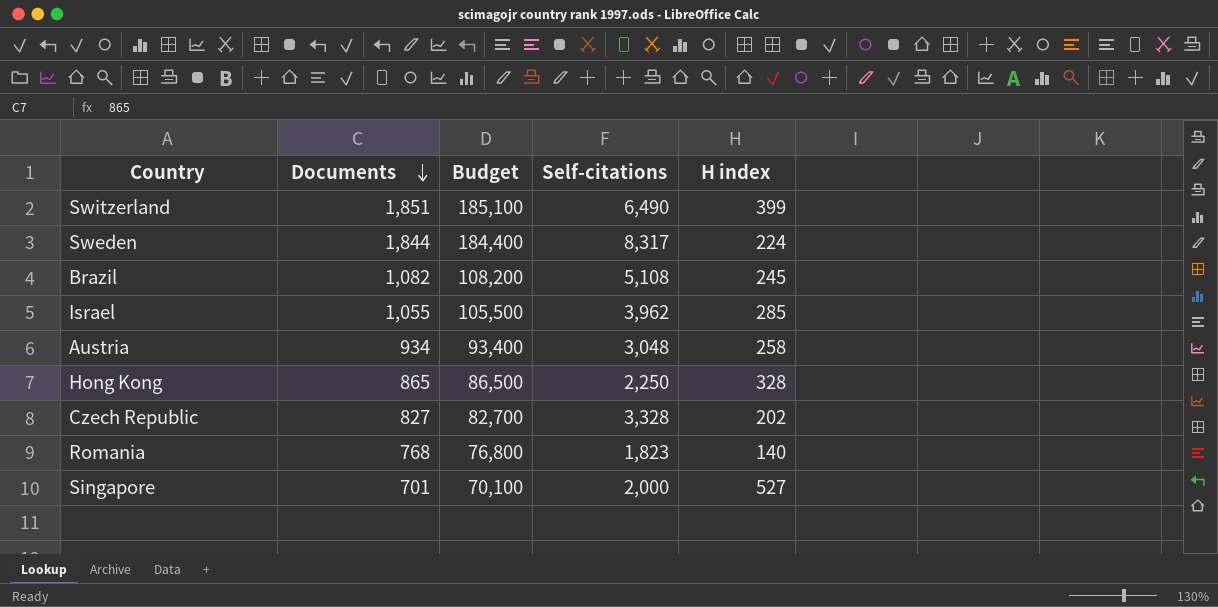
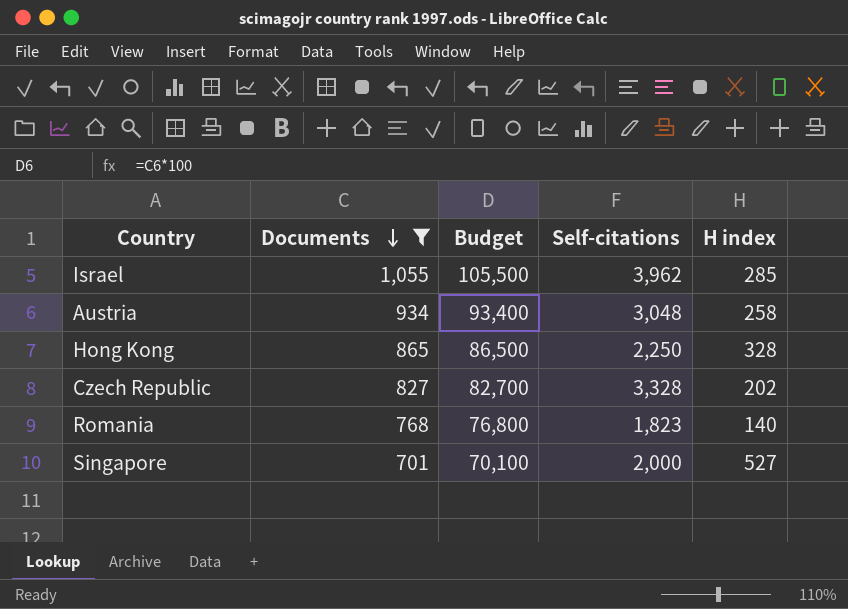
filter: none -> Documents <= 1,055

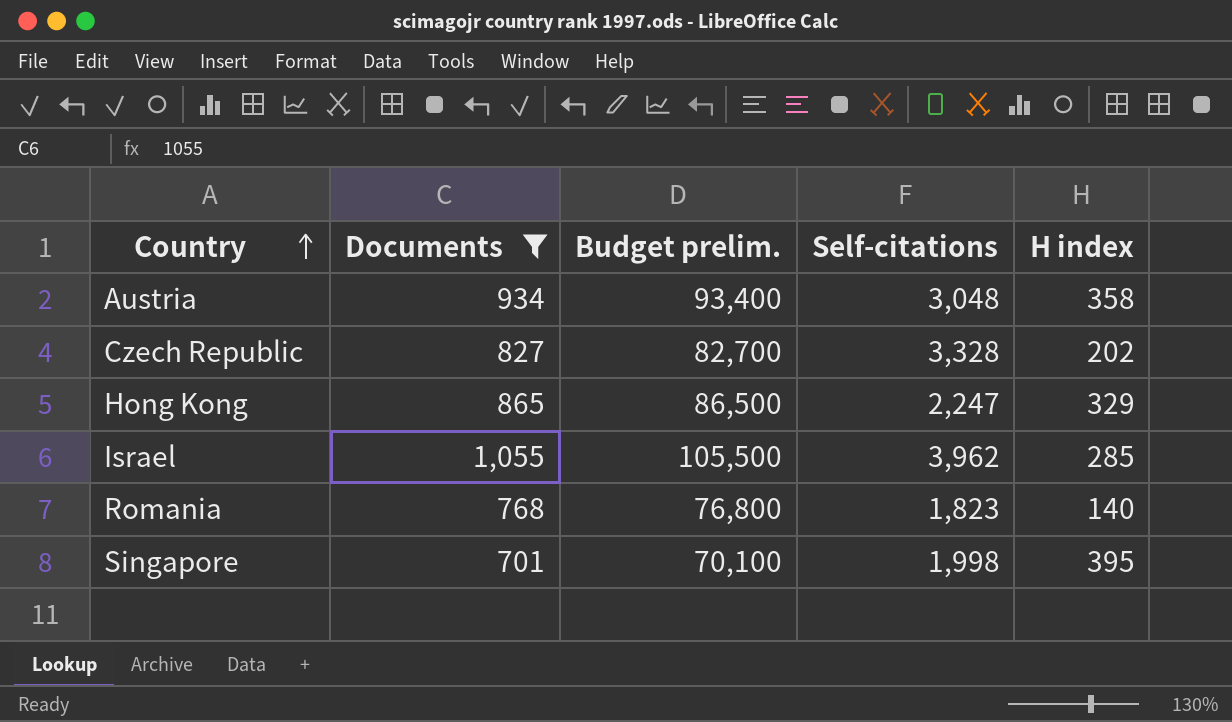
row order: Documents descending -> Country ascending
column name: Budget -> Budget prelim.
Austria | H index: 258 -> 358
Hong Kong | Self-citations: 2,250 -> 2,247
Hong Kong | H index: 328 -> 329
Singapore | Self-citations: 2,000 -> 1,998
Singapore | H index: 527 -> 395

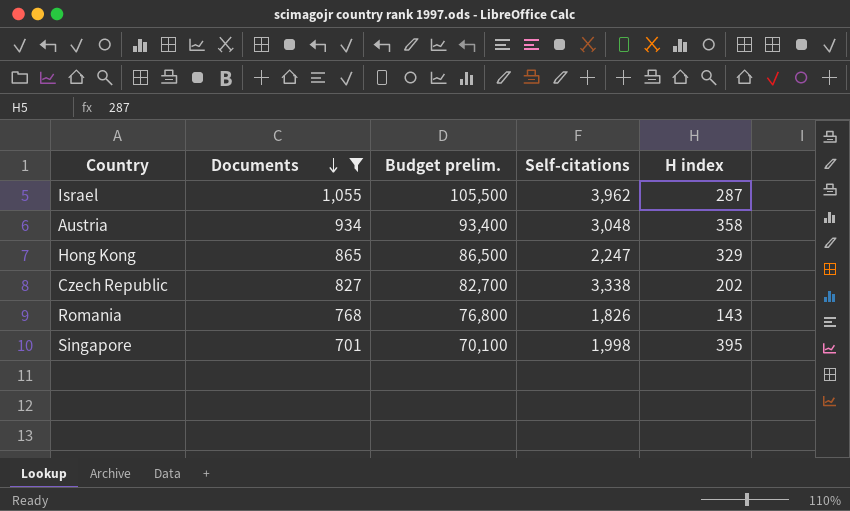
row order: Country ascending -> Documents descending
Israel | H index: 285 -> 287
Czech Republic | Self-citations: 3,328 -> 3,338
Romania | Self-citations: 1,823 -> 1,826
Romania | H index: 140 -> 143

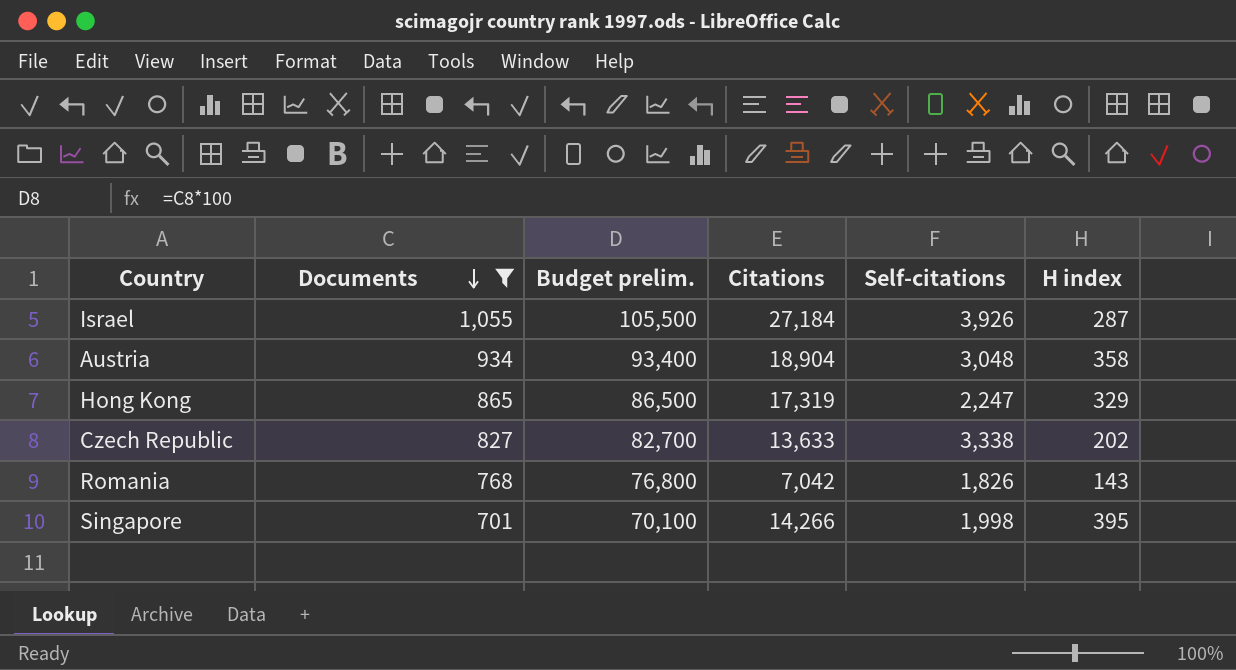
column Citations | position: none -> 4
Israel | Self-citations: 3,962 -> 3,926

